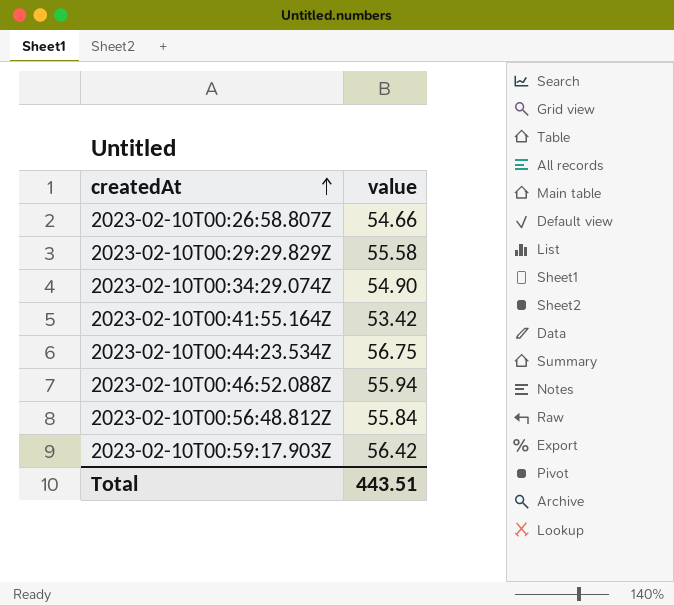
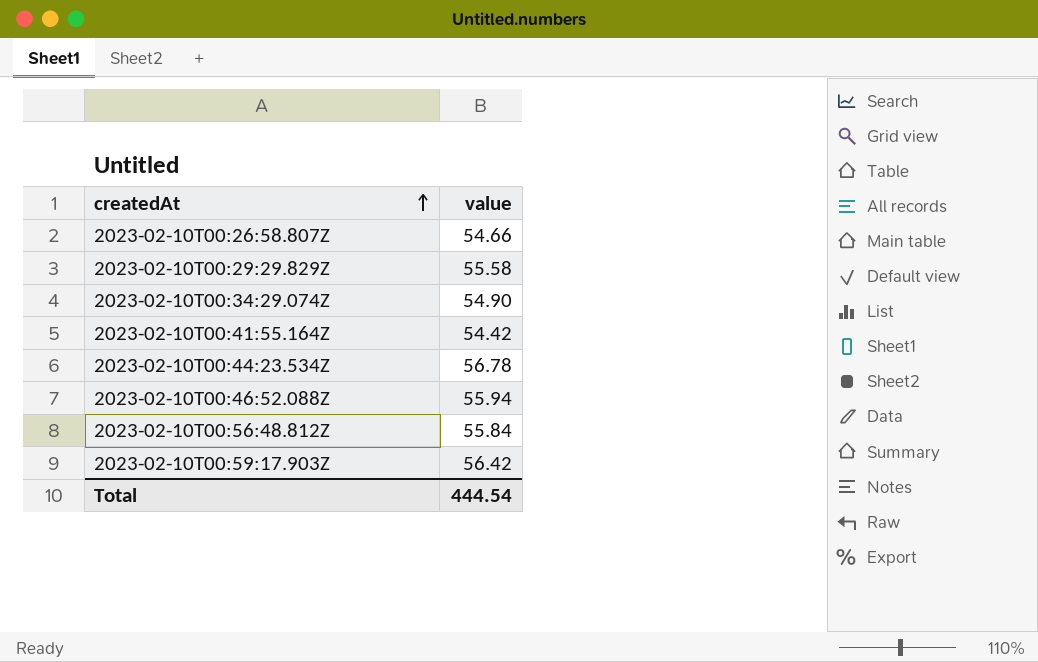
2023-02-10T00:41:55.164Z | value: 53.42 -> 54.42
2023-02-10T00:44:23.534Z | value: 56.75 -> 56.78
Total | value: 443.51 -> 444.54

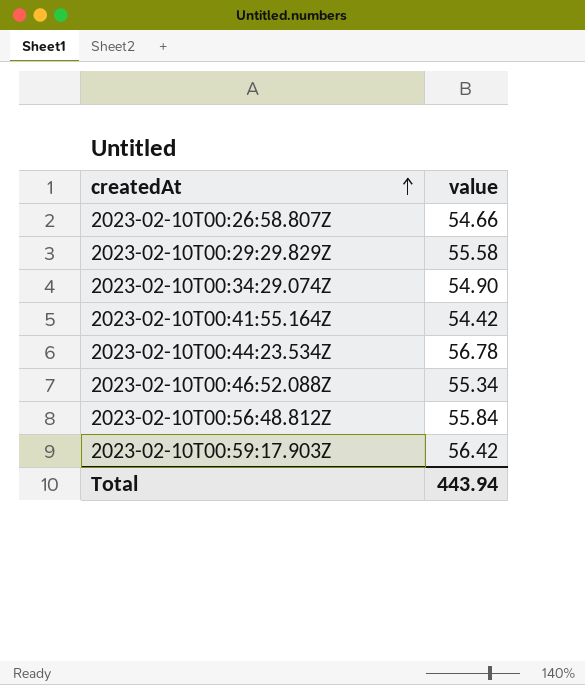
2023-02-10T00:46:52.088Z | value: 55.94 -> 55.34
Total | value: 444.54 -> 443.94

